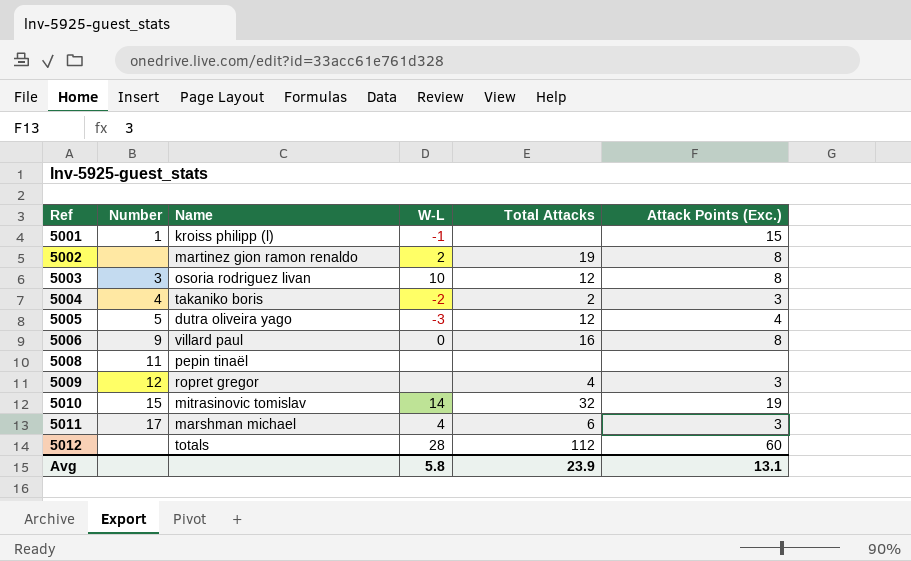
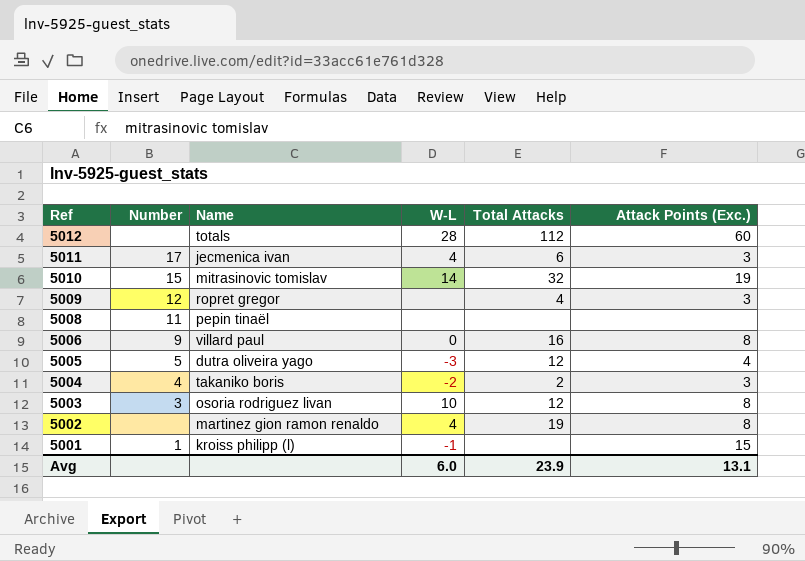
row order: Ref ascending -> Ref descending
5011 | Name: marshman michael -> jecmenica ivan
5002 | W-L: 2 -> 4
Avg | W-L: 5.8 -> 6.0

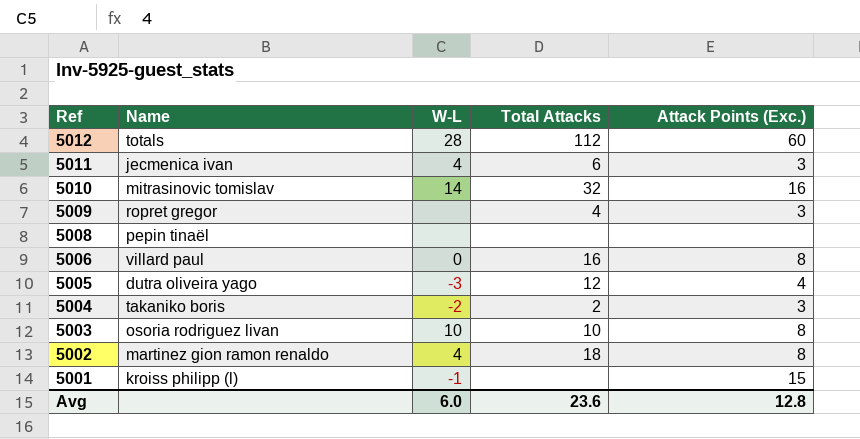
column Number | position: 2 -> none
5010 | Attack Points (Exc.): 19 -> 16
5003 | Total Attacks: 12 -> 10
5002 | Total Attacks: 19 -> 18
Avg | Total Attacks: 23.9 -> 23.6
Avg | Attack Points (Exc.): 13.1 -> 12.8

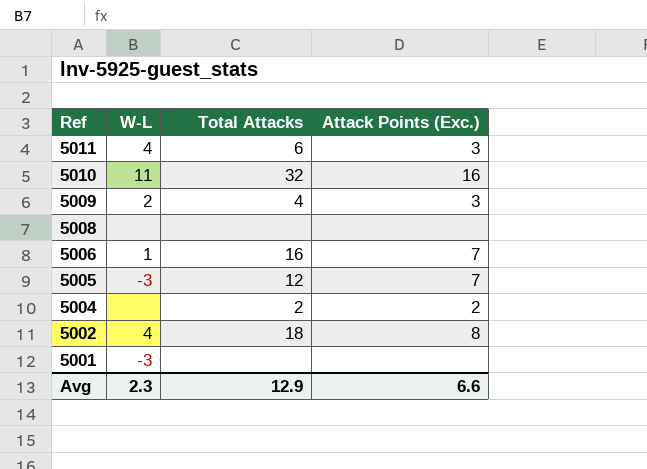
column Name | position: 2 -> none
row 5012: totals | 28 | 112 | 60 -> none
row 5003: osoria rodriguez livan | 10 | 10 | 8 -> none
5010 | W-L: 14 -> 11
5009 | W-L: none -> 2
5006 | W-L: 0 -> 1
5006 | Attack Points (Exc.): 8 -> 7
5005 | Attack Points (Exc.): 4 -> 7
5004 | W-L: -2 -> none
5004 | Attack Points (Exc.): 3 -> 2
5001 | W-L: -1 -> -3
5001 | Attack Points (Exc.): 15 -> none
Avg | W-L: 6.0 -> 2.3
Avg | Total Attacks: 23.6 -> 12.9
Avg | Attack Points (Exc.): 12.8 -> 6.6

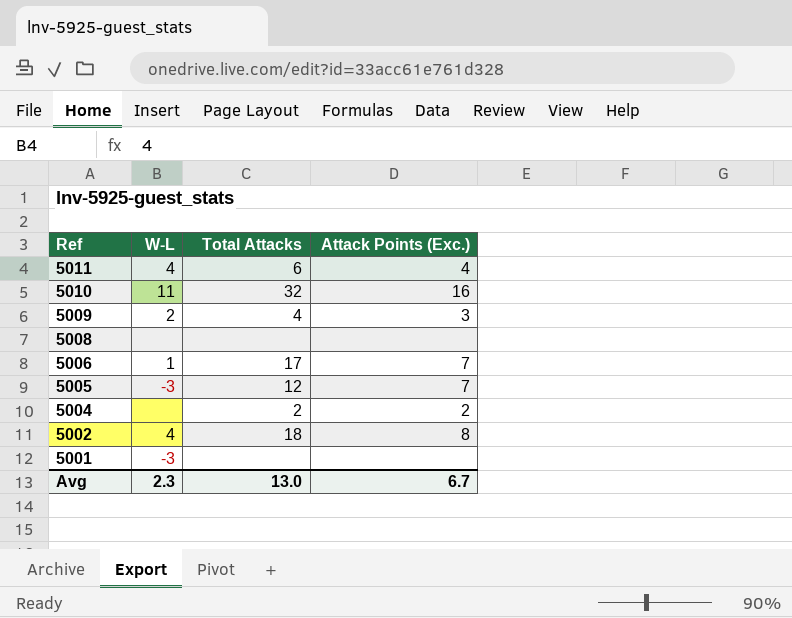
5011 | Attack Points (Exc.): 3 -> 4
5006 | Total Attacks: 16 -> 17
Avg | Total Attacks: 12.9 -> 13.0
Avg | Attack Points (Exc.): 6.6 -> 6.7

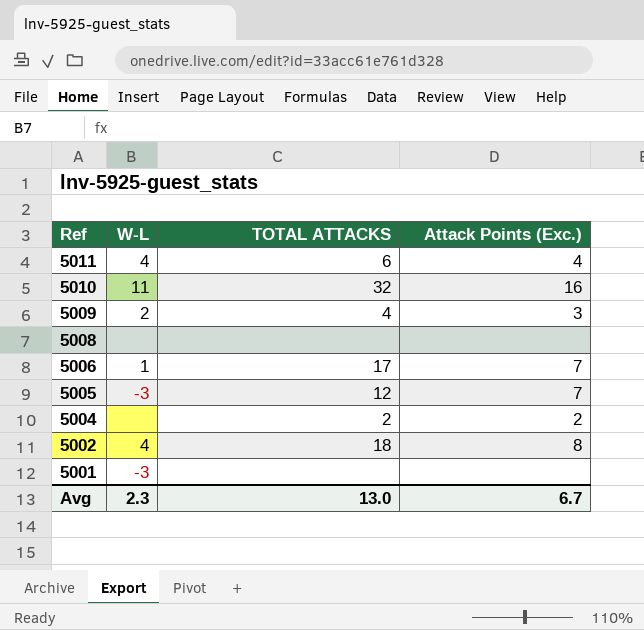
column name: Total Attacks -> TOTAL ATTACKS

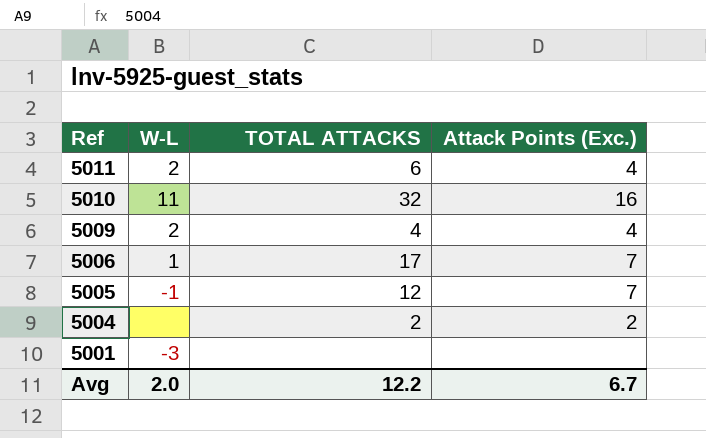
row 5008: none | none | none -> none
row 5002: 4 | 18 | 8 -> none
5011 | W-L: 4 -> 2
5009 | Attack Points (Exc.): 3 -> 4
5005 | W-L: -3 -> -1
Avg | W-L: 2.3 -> 2.0
Avg | TOTAL ATTACKS: 13.0 -> 12.2

